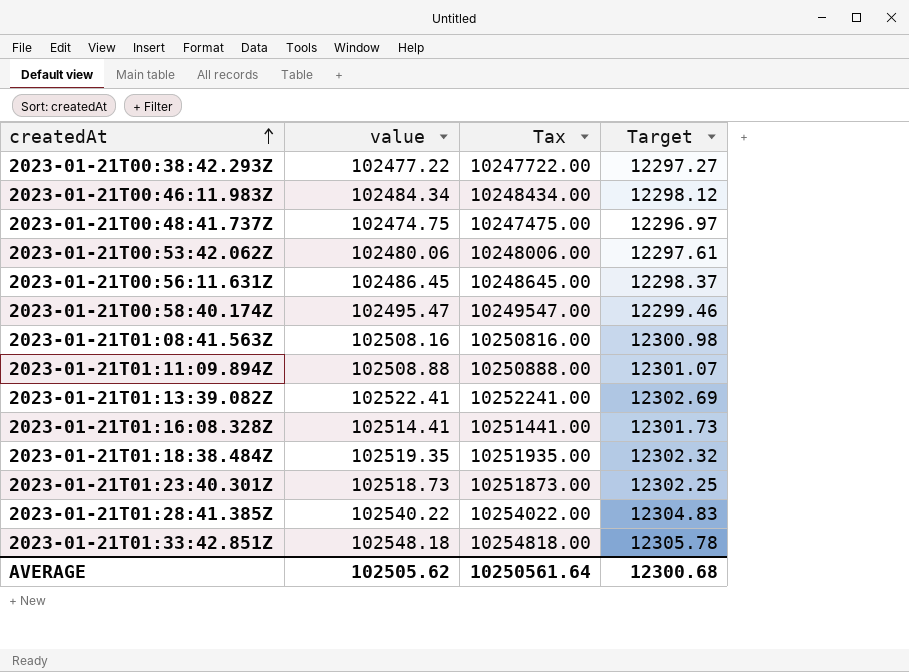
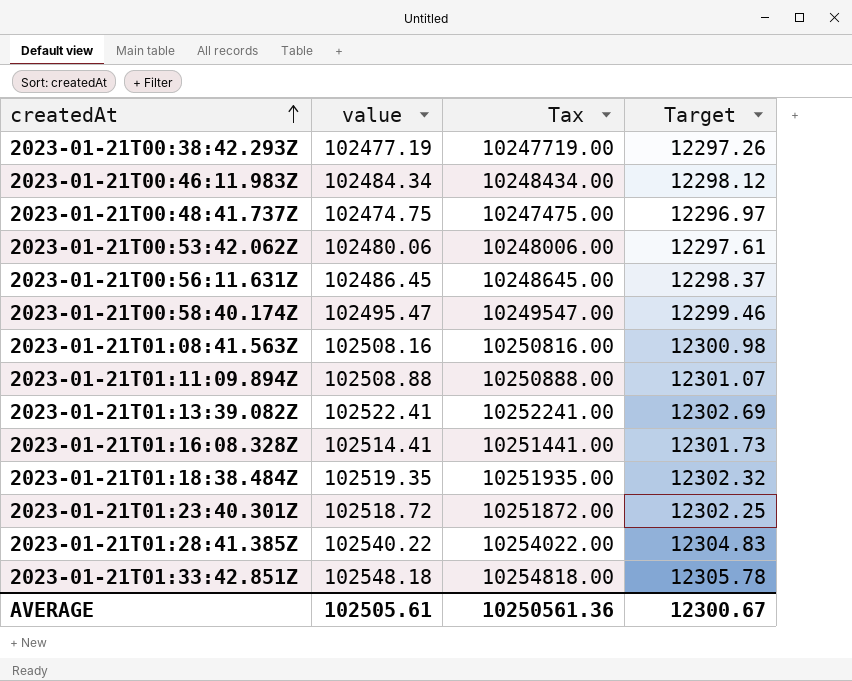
2023-01-21T00:38:42.293Z | value: 102477.22 -> 102477.19
2023-01-21T00:38:42.293Z | Tax: 10247722.00 -> 10247719.00
2023-01-21T00:38:42.293Z | Target: 12297.27 -> 12297.26
2023-01-21T01:23:40.301Z | value: 102518.73 -> 102518.72
2023-01-21T01:23:40.301Z | Tax: 10251873.00 -> 10251872.00
AVERAGE | value: 102505.62 -> 102505.61
AVERAGE | Tax: 10250561.64 -> 10250561.36
AVERAGE | Target: 12300.68 -> 12300.67

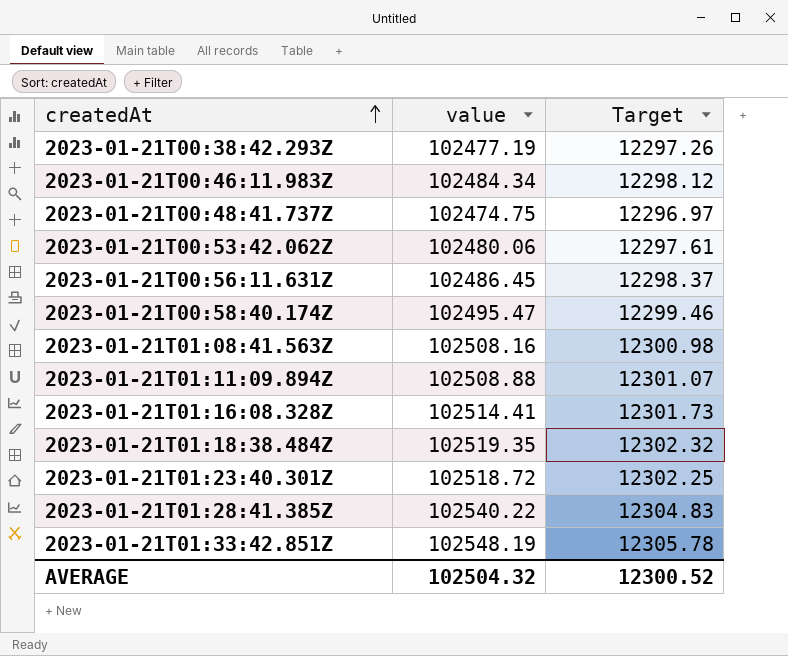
column Tax | formula: [value] * 100 -> none
row 2023-01-21T01:13:39.082Z: 102522.41 | 10252241.00 | 12302.69 -> none
2023-01-21T01:33:42.851Z | value: 102548.18 -> 102548.19
AVERAGE | value: 102505.61 -> 102504.32
AVERAGE | Target: 12300.67 -> 12300.52

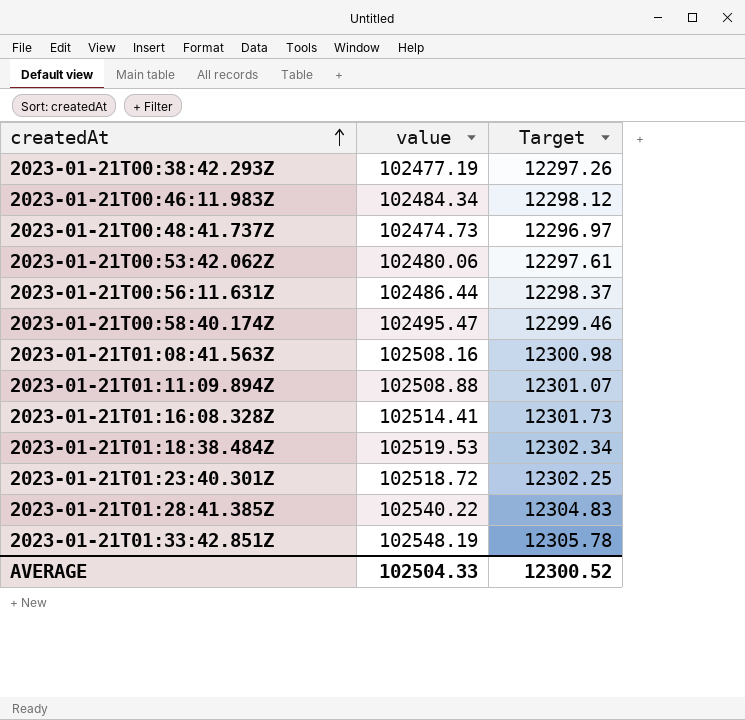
2023-01-21T00:48:41.737Z | value: 102474.75 -> 102474.73
2023-01-21T00:56:11.631Z | value: 102486.45 -> 102486.44
2023-01-21T01:18:38.484Z | value: 102519.35 -> 102519.53
2023-01-21T01:18:38.484Z | Target: 12302.32 -> 12302.34
AVERAGE | value: 102504.32 -> 102504.33

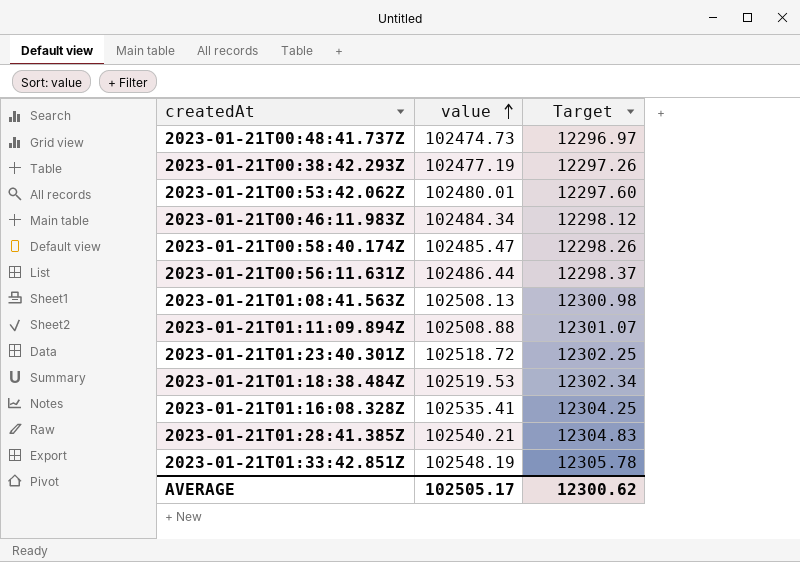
row order: createdAt ascending -> value ascending
2023-01-21T00:53:42.062Z | value: 102480.06 -> 102480.01
2023-01-21T00:53:42.062Z | Target: 12297.61 -> 12297.60
2023-01-21T00:58:40.174Z | value: 102495.47 -> 102485.47
2023-01-21T00:58:40.174Z | Target: 12299.46 -> 12298.26
2023-01-21T01:08:41.563Z | value: 102508.16 -> 102508.13
2023-01-21T01:16:08.328Z | value: 102514.41 -> 102535.41
2023-01-21T01:16:08.328Z | Target: 12301.73 -> 12304.25
2023-01-21T01:28:41.385Z | value: 102540.22 -> 102540.21
AVERAGE | value: 102504.33 -> 102505.17
AVERAGE | Target: 12300.52 -> 12300.62

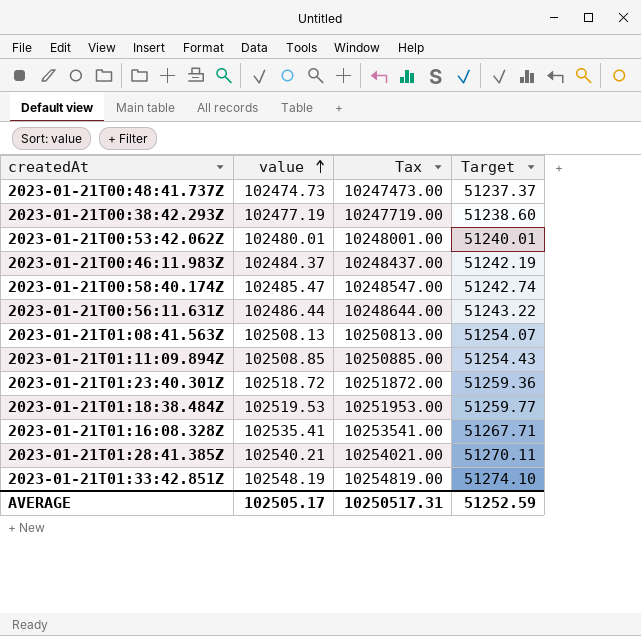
column Tax | formula: none -> [value] * 100
column Target | formula: [value] * 0.12 -> [value] * 0.5
2023-01-21T00:46:11.983Z | value: 102484.34 -> 102484.37
2023-01-21T01:11:09.894Z | value: 102508.88 -> 102508.85
AVERAGE | Target: 12300.62 -> 51252.59

